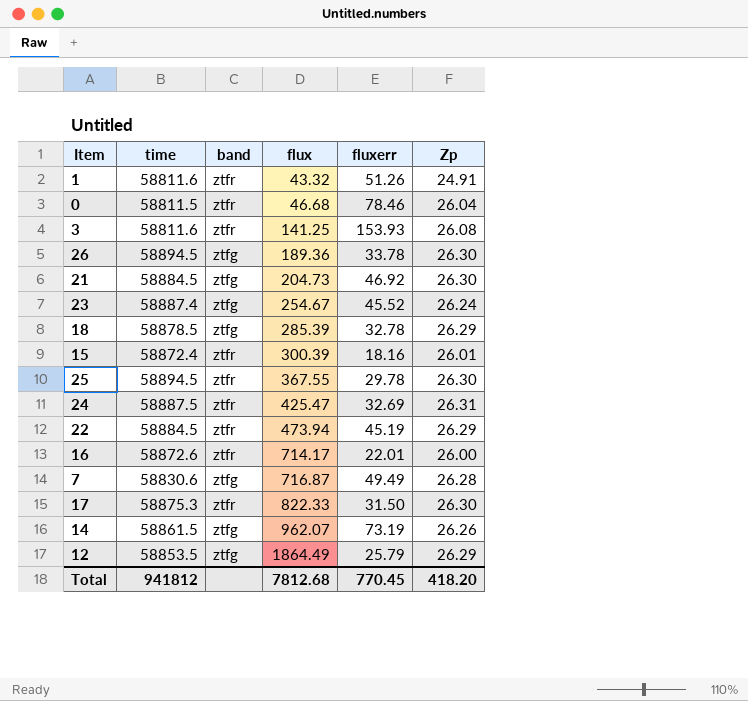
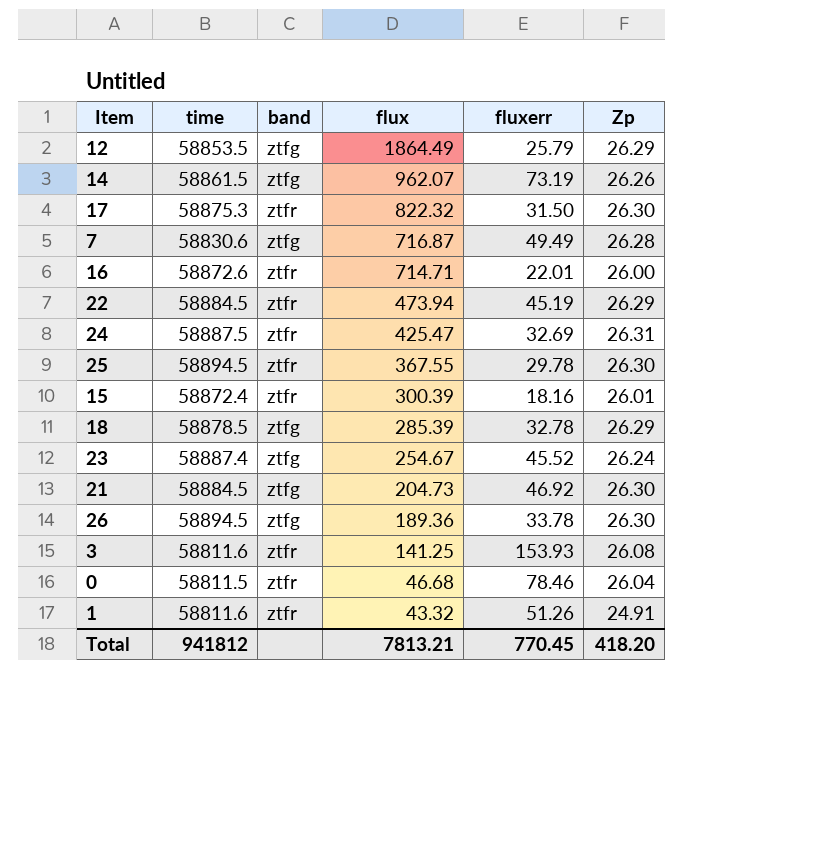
row order: flux ascending -> flux descending
17 | flux: 822.33 -> 822.32
16 | flux: 714.17 -> 714.71
Total | flux: 7812.68 -> 7813.21

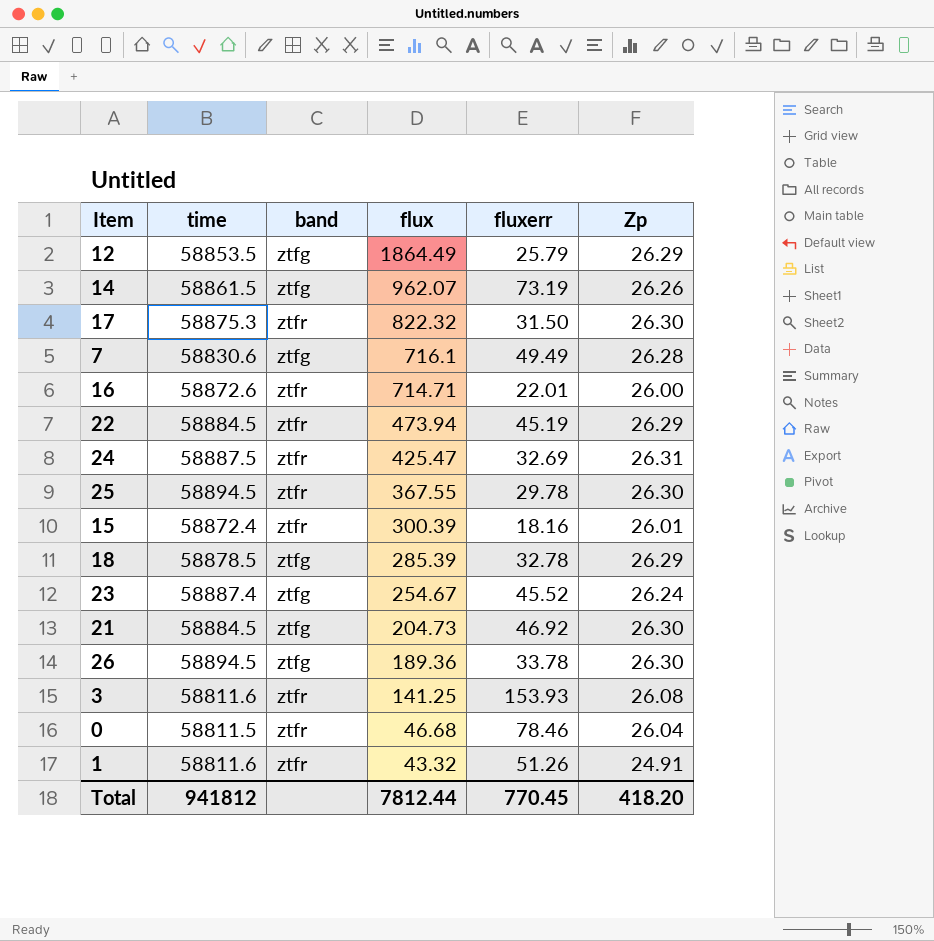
7 | flux: 716.87 -> 716.1
Total | flux: 7813.21 -> 7812.44

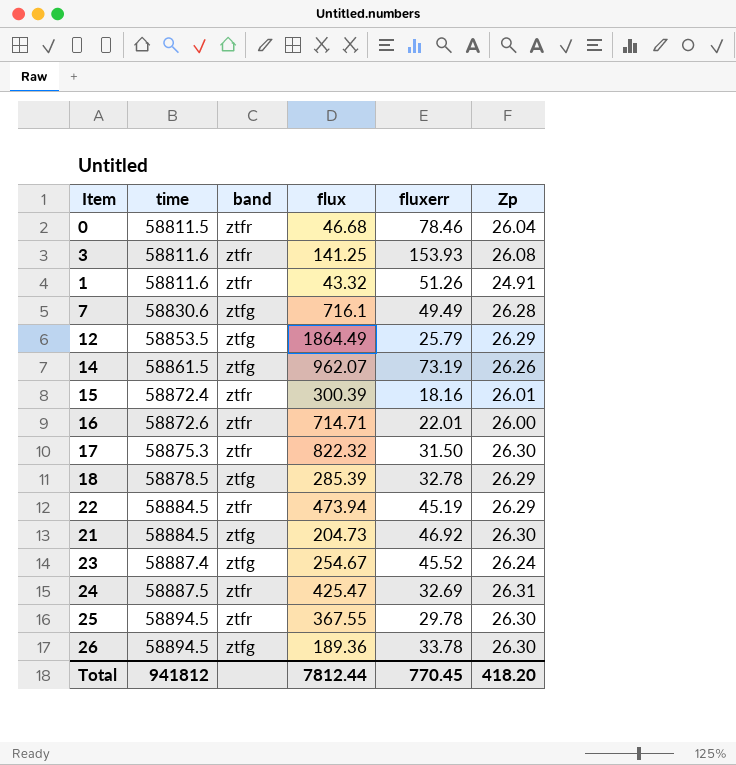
row order: flux descending -> time ascending

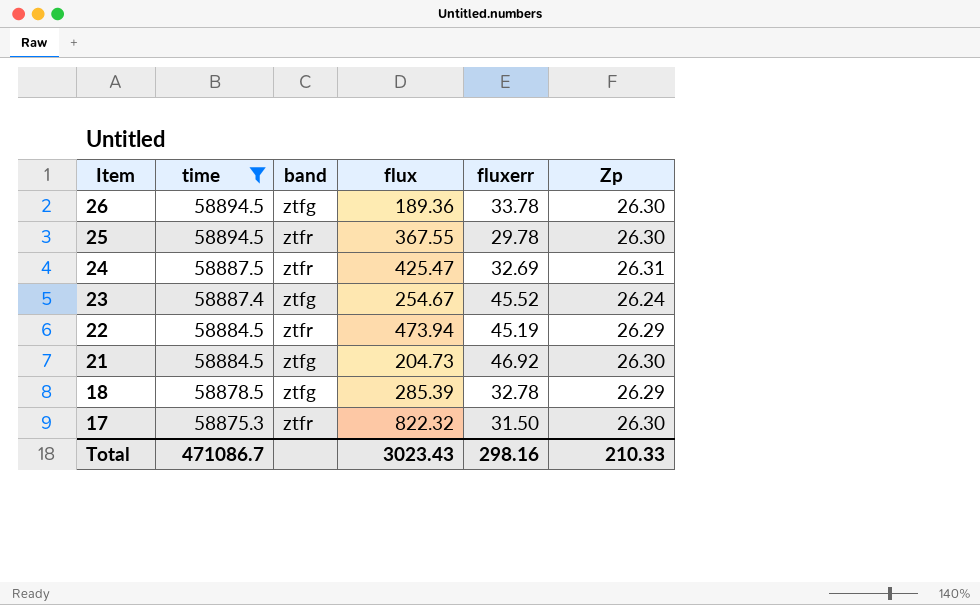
filter: none -> time >= 58875.3
row order: time ascending -> Item descending
Total | time: 941812 -> 471086.7
Total | flux: 7812.44 -> 3023.43
Total | fluxerr: 770.45 -> 298.16
Total | Zp: 418.20 -> 210.33

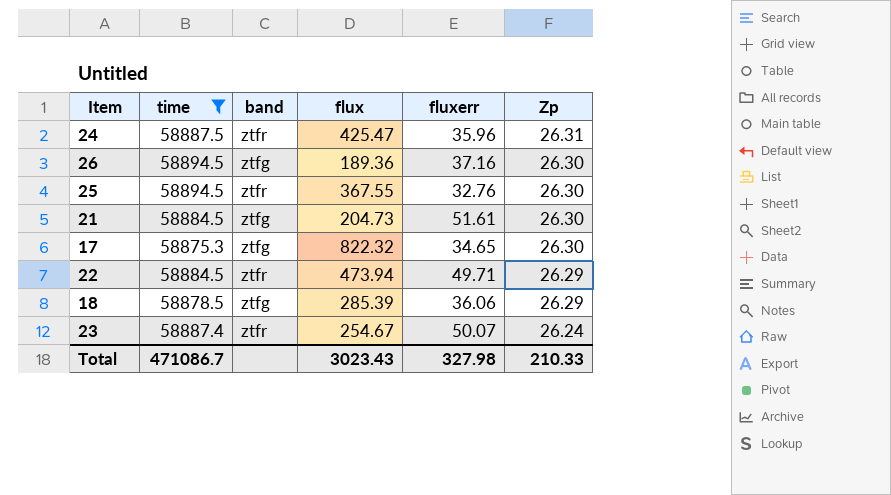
row order: Item descending -> Zp descending
24 | fluxerr: 32.69 -> 35.96
26 | fluxerr: 33.78 -> 37.16
25 | fluxerr: 29.78 -> 32.76
21 | fluxerr: 46.92 -> 51.61
17 | band: ztfr -> ztfg
17 | fluxerr: 31.50 -> 34.65
22 | fluxerr: 45.19 -> 49.71
18 | fluxerr: 32.78 -> 36.06
23 | band: ztfg -> ztfr
23 | fluxerr: 45.52 -> 50.07
Total | fluxerr: 298.16 -> 327.98

